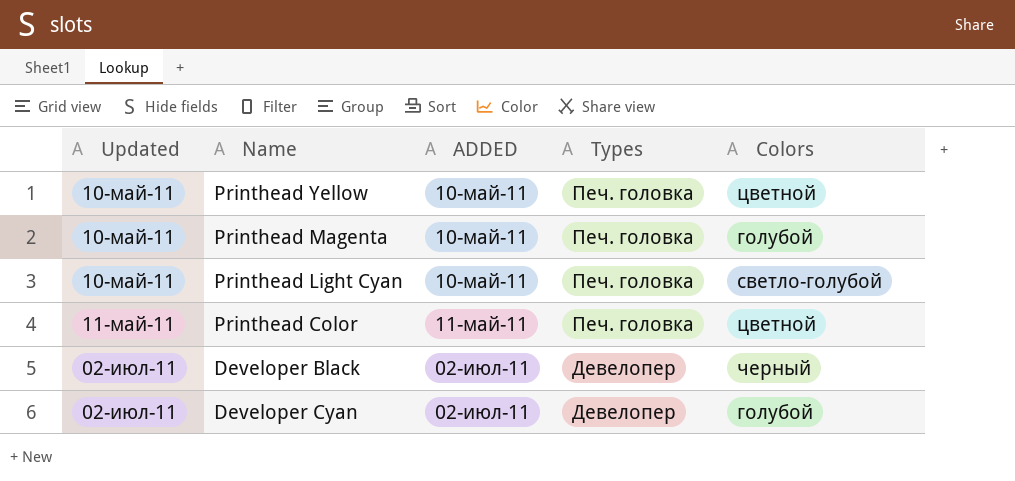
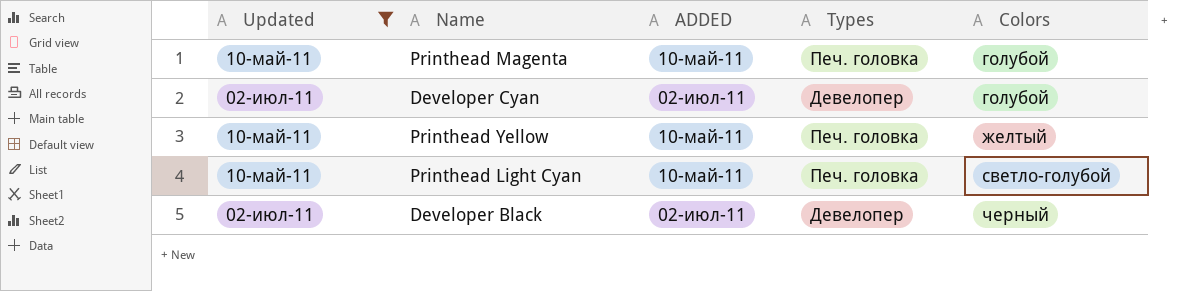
filter: none -> Updated != 11-май-11
row order: Updated ascending -> Colors ascending
Printhead Yellow | Colors: цветной -> желтый

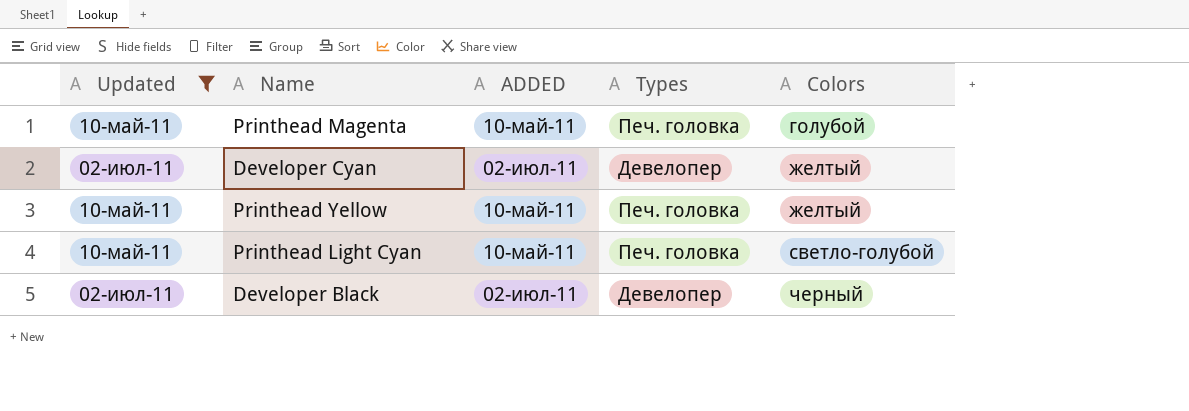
Developer Cyan | Colors: голубой -> желтый

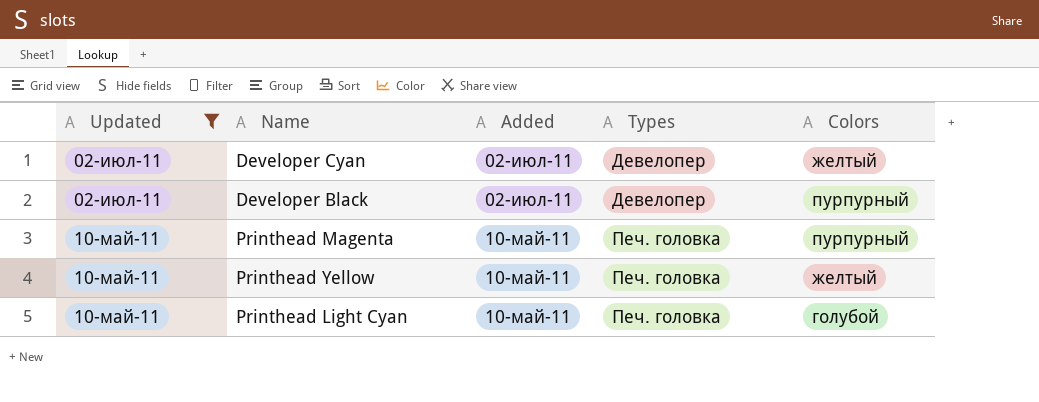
row order: Colors ascending -> Updated descending
column name: ADDED -> Added
Developer Black | Colors: черный -> пурпурный
Printhead Magenta | Colors: голубой -> пурпурный
Printhead Light Cyan | Colors: светло-голубой -> голубой

